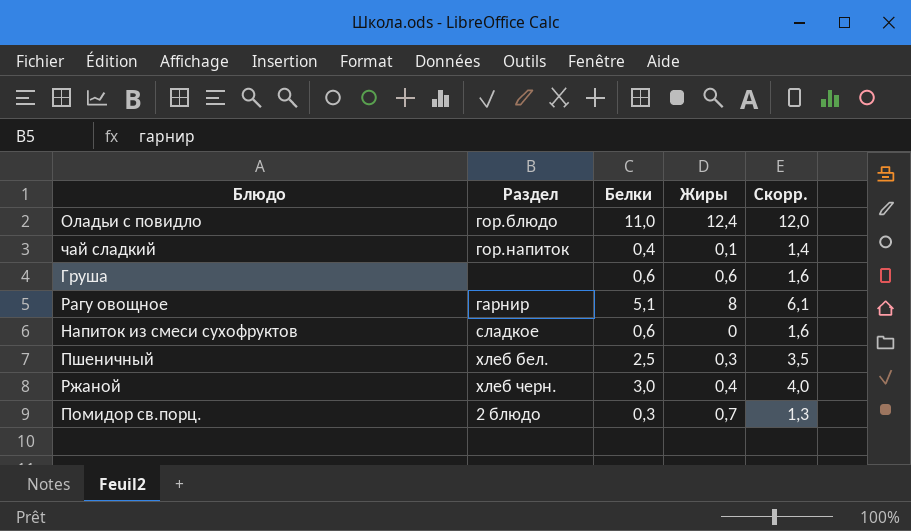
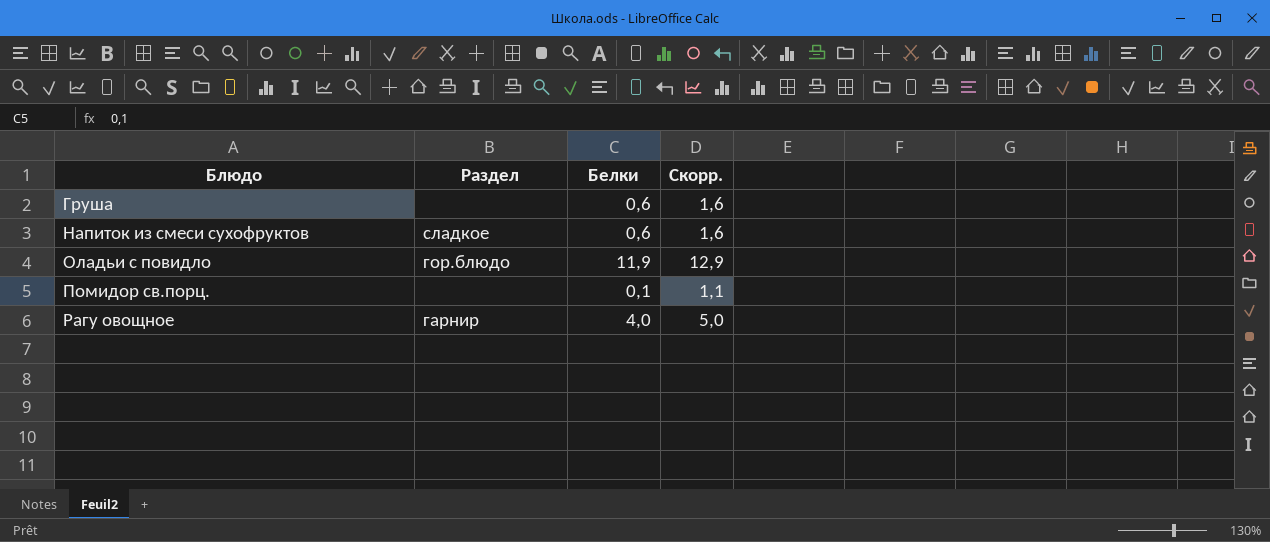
row order: none -> Блюдо ascending
column Жиры | position: 4 -> none
row чай сладкий: гор.напиток | 0,4 | 0,1 | 1,4 -> none
row Пшеничный: хлеб бел. | 2,5 | 0,3 | 3,5 -> none
row Ржаной: хлеб черн. | 3,0 | 0,4 | 4,0 -> none
Оладьи с повидло | Белки: 11,0 -> 11,9
Оладьи с повидло | Скорр.: 12,0 -> 12,9
Помидор св.порц. | Раздел: 2 блюдо -> none
Помидор св.порц. | Белки: 0,3 -> 0,1
Помидор св.порц. | Скорр.: 1,3 -> 1,1
Рагу овощное | Белки: 5,1 -> 4,0
Рагу овощное | Скорр.: 6,1 -> 5,0

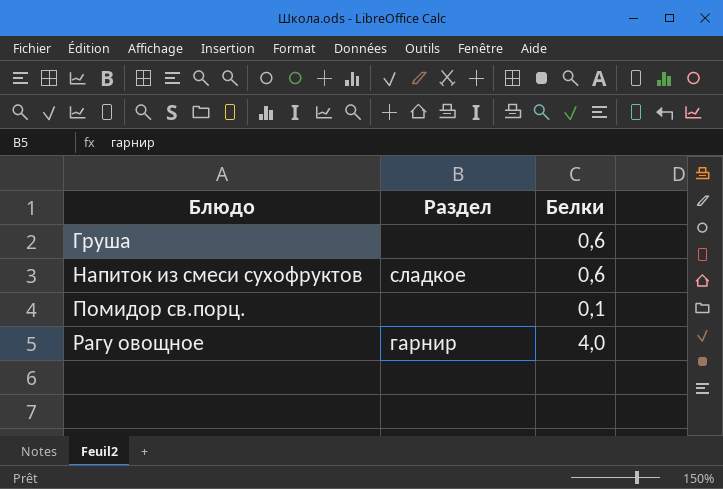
column Скорр. | formula: [Белки] + 1 -> none
row Оладьи с повидло: гор.блюдо | 11,9 | 12,9 -> none

